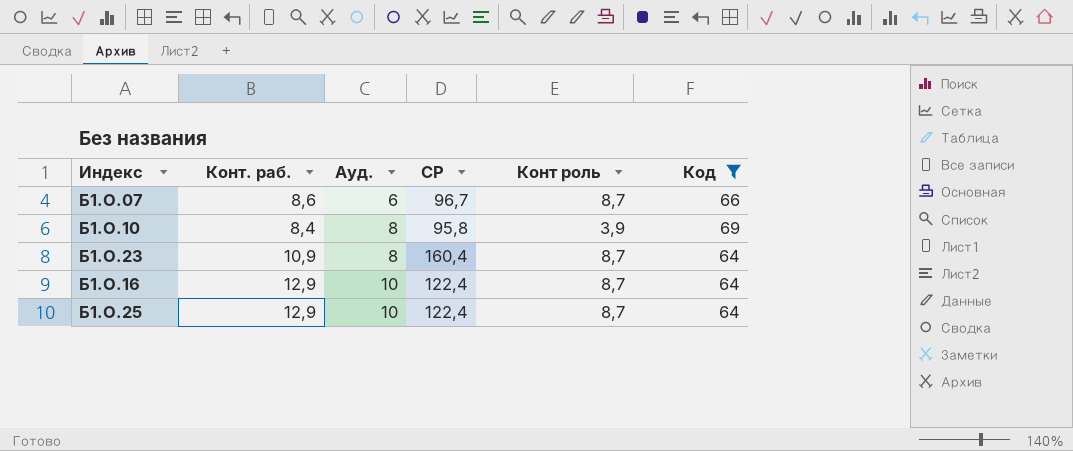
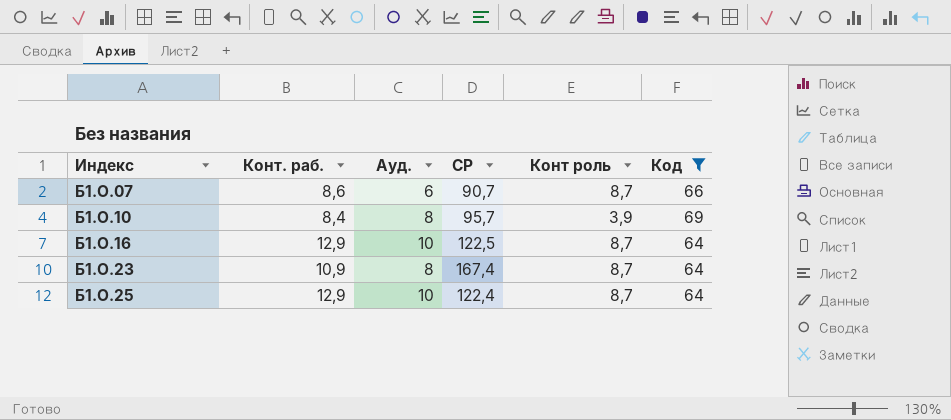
row order: Ауд. ascending -> Индекс ascending
Б1.О.07 | СР: 96,7 -> 90,7
Б1.О.10 | СР: 95,8 -> 95,7
Б1.О.16 | СР: 122,4 -> 122,5
Б1.О.23 | СР: 160,4 -> 167,4

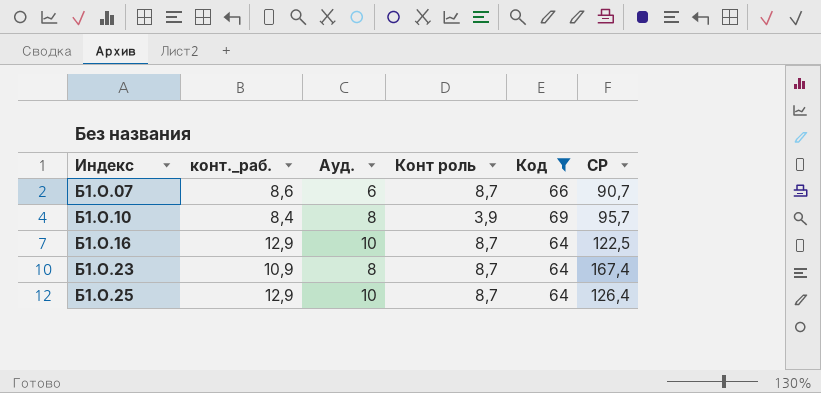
column name: Конт. раб. -> конт._раб.
column СР | position: 4 -> 6
Б1.О.25 | СР: 122,4 -> 126,4

